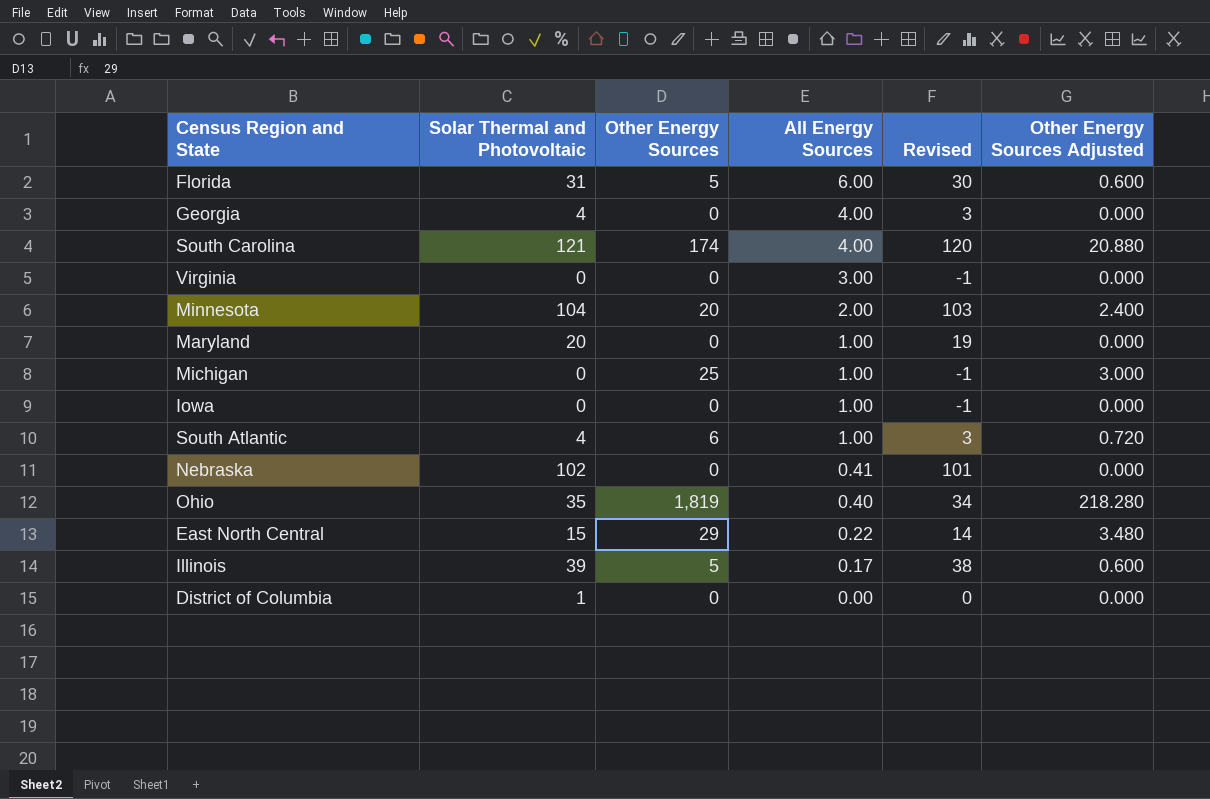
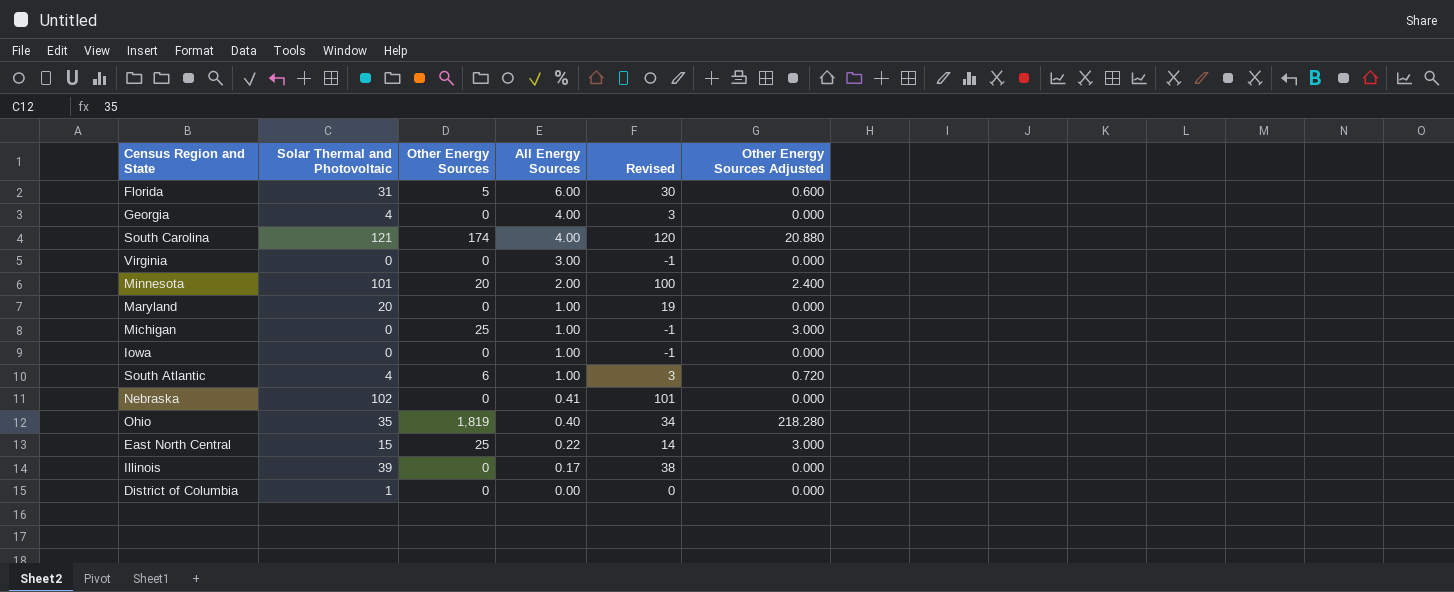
Minnesota | Solar Thermal and Photovoltaic: 104 -> 101
Minnesota | Revised: 103 -> 100
East North Central | Other Energy Sources: 29 -> 25
East North Central | Other Energy Sources Adjusted: 3.480 -> 3.000
Illinois | Other Energy Sources: 5 -> 0
Illinois | Other Energy Sources Adjusted: 0.600 -> 0.000

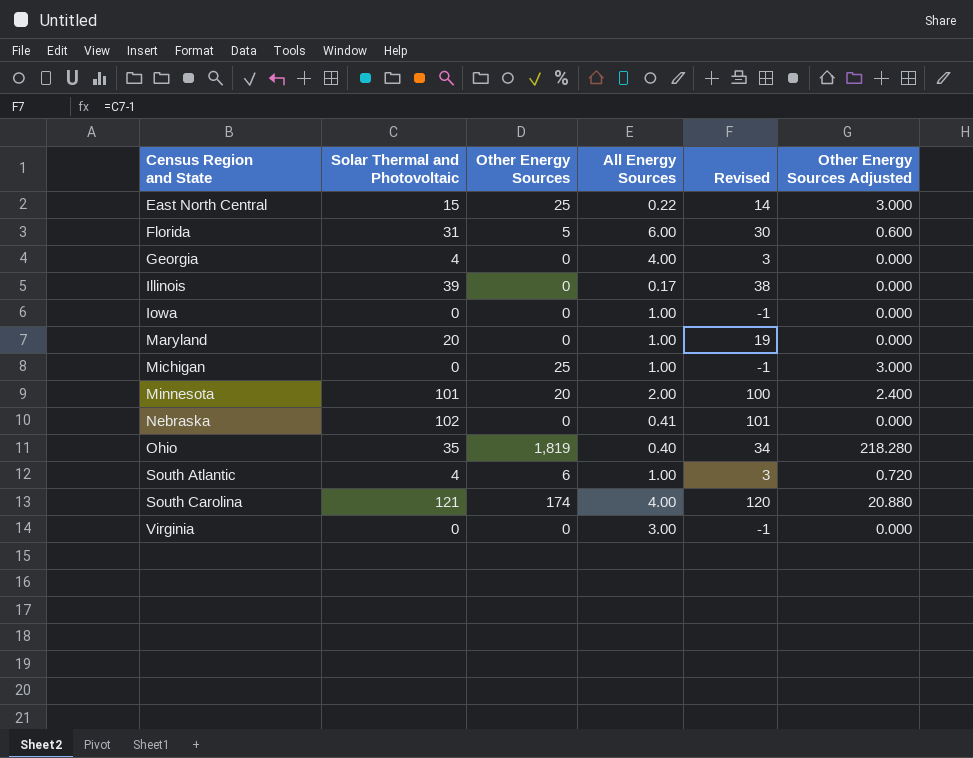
row order: All Energy Sources descending -> Census Region and State ascending
row District of Columbia: 1 | 0 | 0.00 | 0 | 0.000 -> none

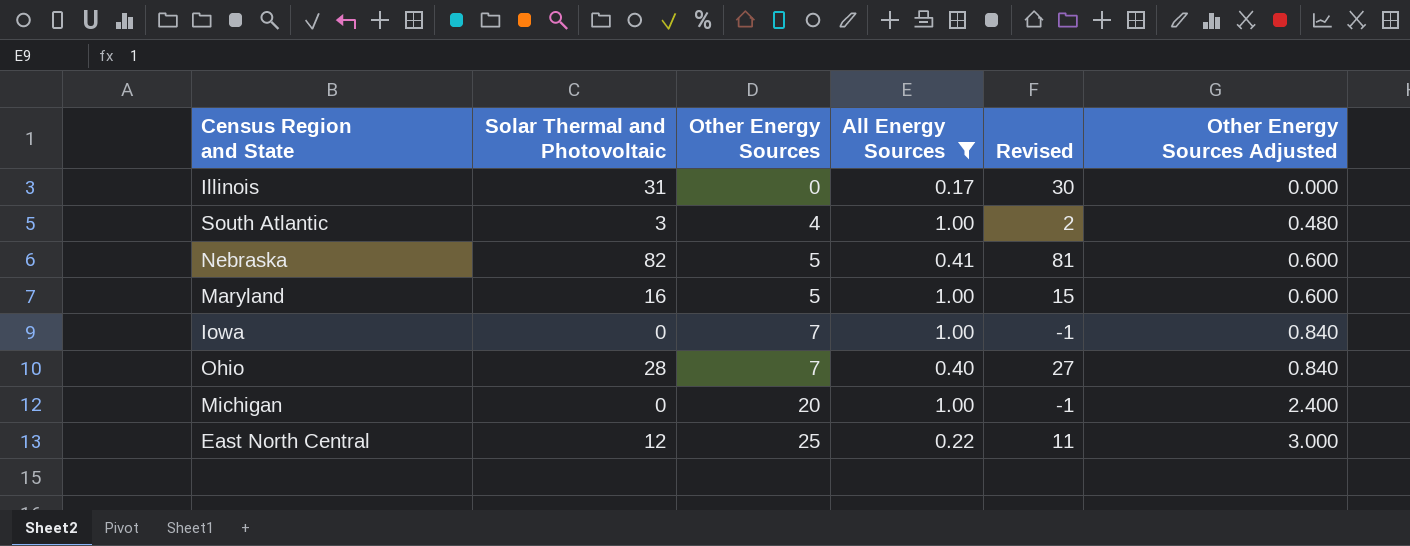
filter: none -> All Energy Sources <= 1.00
row order: Census Region and State ascending -> Other Energy Sources ascending
Illinois | Solar Thermal and Photovoltaic: 39 -> 31
Illinois | Revised: 38 -> 30
South Atlantic | Solar Thermal and Photovoltaic: 4 -> 3
South Atlantic | Other Energy Sources: 6 -> 4
South Atlantic | Revised: 3 -> 2
South Atlantic | Other Energy Sources Adjusted: 0.720 -> 0.480
Nebraska | Solar Thermal and Photovoltaic: 102 -> 82
Nebraska | Other Energy Sources: 0 -> 5
Nebraska | Revised: 101 -> 81
Nebraska | Other Energy Sources Adjusted: 0.000 -> 0.600
Maryland | Solar Thermal and Photovoltaic: 20 -> 16
Maryland | Other Energy Sources: 0 -> 5
Maryland | Revised: 19 -> 15
Maryland | Other Energy Sources Adjusted: 0.000 -> 0.600
Iowa | Other Energy Sources: 0 -> 7
Iowa | Other Energy Sources Adjusted: 0.000 -> 0.840
Ohio | Solar Thermal and Photovoltaic: 35 -> 28
Ohio | Other Energy Sources: 1,819 -> 7
Ohio | Revised: 34 -> 27
Ohio | Other Energy Sources Adjusted: 218.280 -> 0.840
Michigan | Other Energy Sources: 25 -> 20
Michigan | Other Energy Sources Adjusted: 3.000 -> 2.400
East North Central | Solar Thermal and Photovoltaic: 15 -> 12
East North Central | Revised: 14 -> 11

